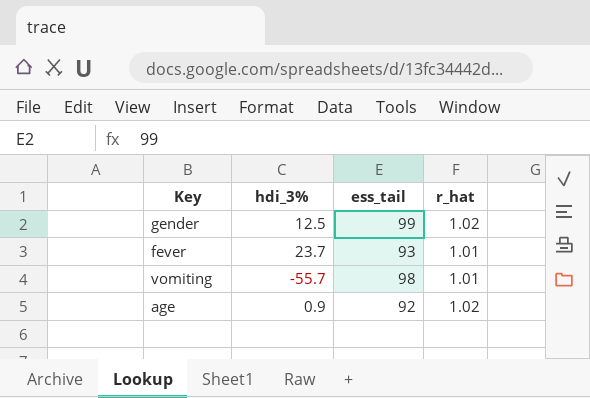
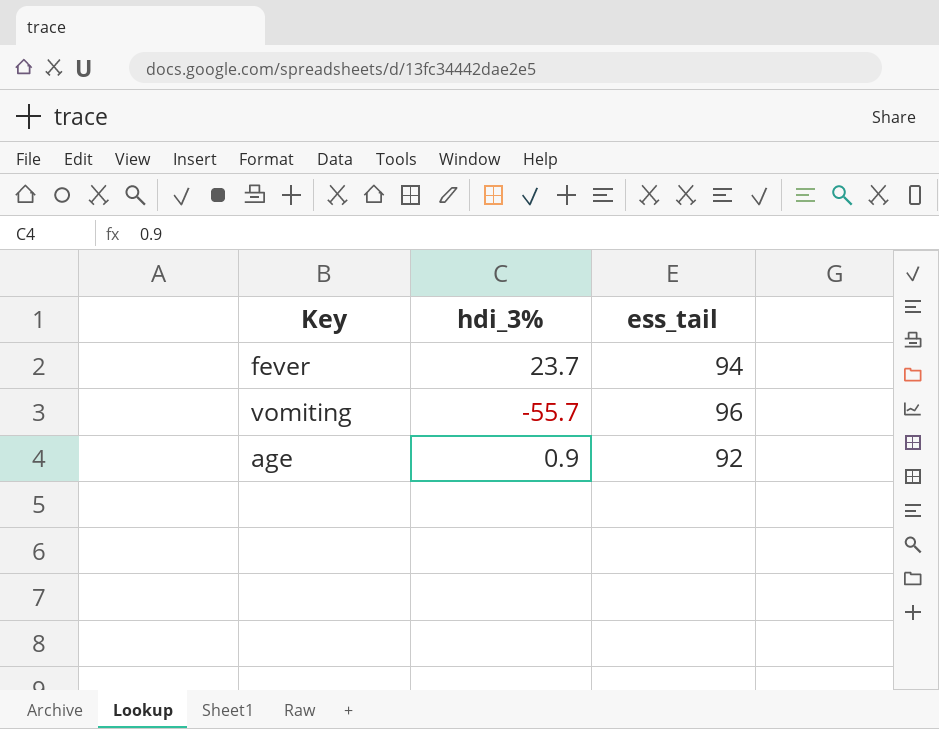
column r_hat | position: 4 -> none
row gender: 12.5 | 99 | 1.02 -> none
fever | ess_tail: 93 -> 94
vomiting | ess_tail: 98 -> 96

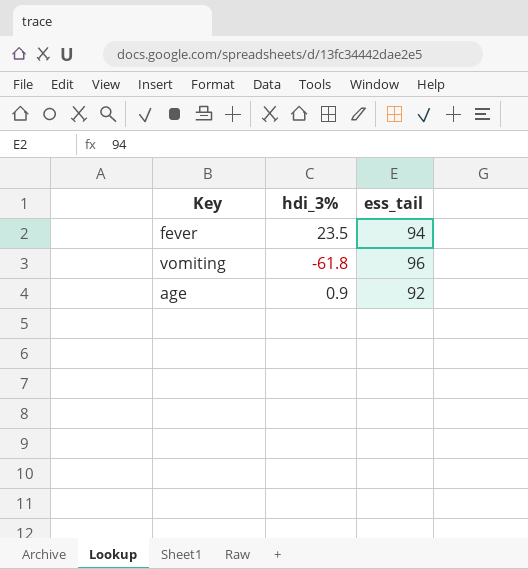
fever | hdi_3%: 23.7 -> 23.5
vomiting | hdi_3%: -55.7 -> -61.8

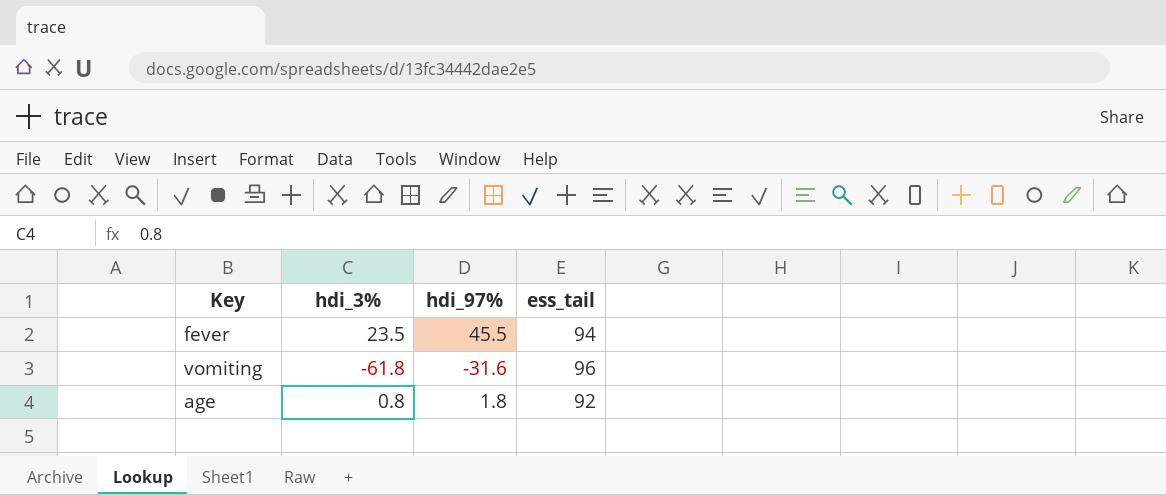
column hdi_97% | position: none -> 3
age | hdi_3%: 0.9 -> 0.8

